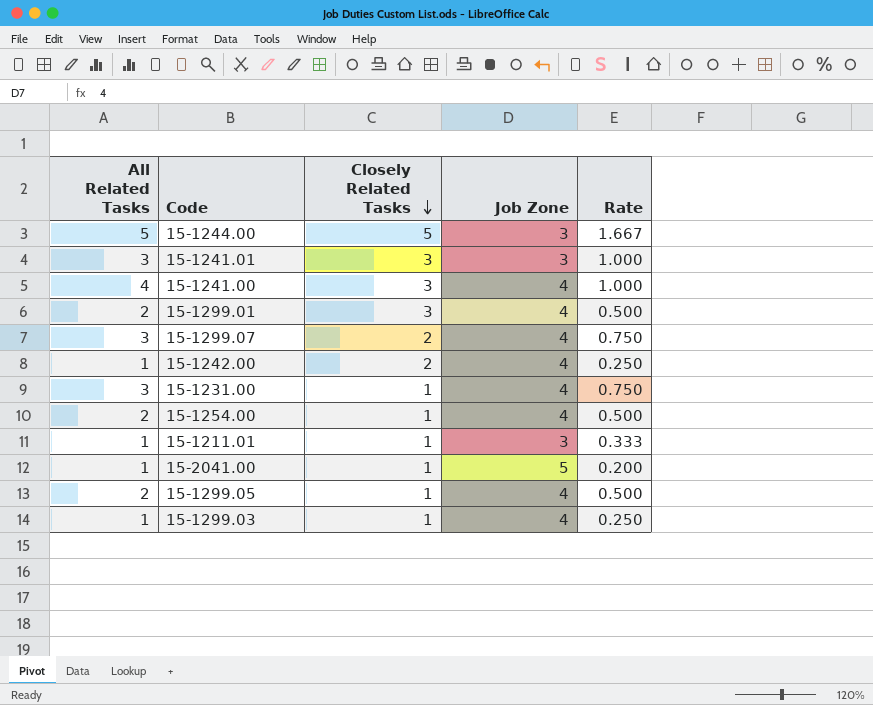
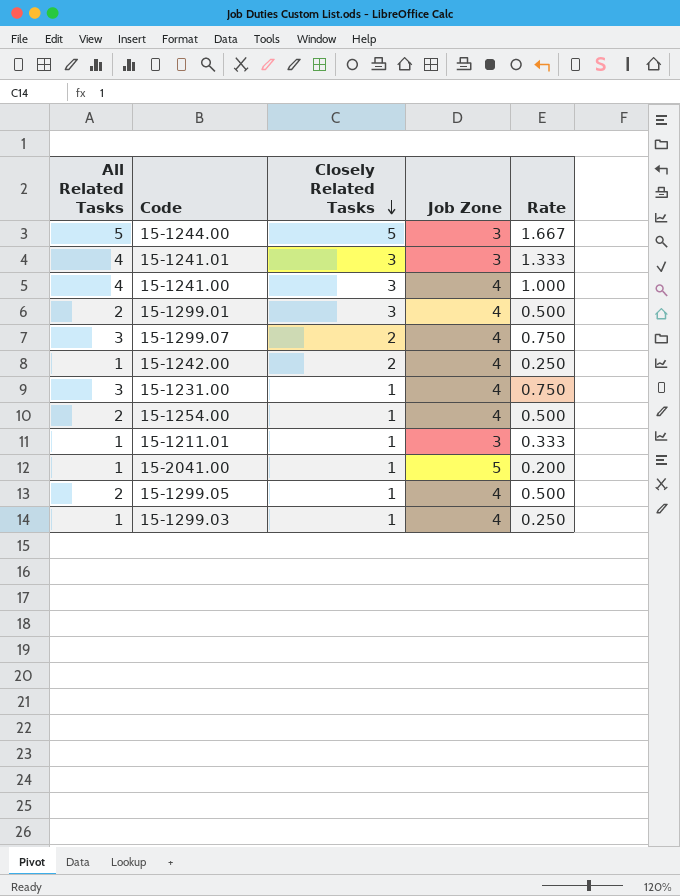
15-1241.01 | All Related Tasks: 3 -> 4
15-1241.01 | Rate: 1.000 -> 1.333

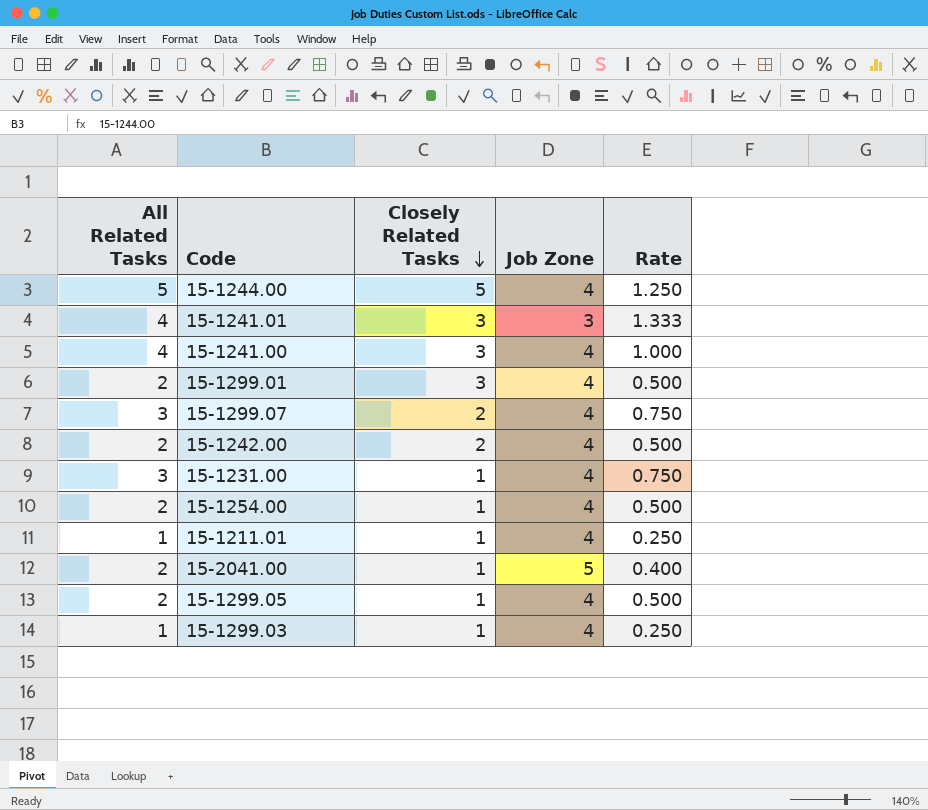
15-1244.00 | Job Zone: 3 -> 4
15-1244.00 | Rate: 1.667 -> 1.250
15-1242.00 | All Related Tasks: 1 -> 2
15-1242.00 | Rate: 0.250 -> 0.500
15-1211.01 | Job Zone: 3 -> 4
15-1211.01 | Rate: 0.333 -> 0.250
15-2041.00 | All Related Tasks: 1 -> 2
15-2041.00 | Rate: 0.200 -> 0.400

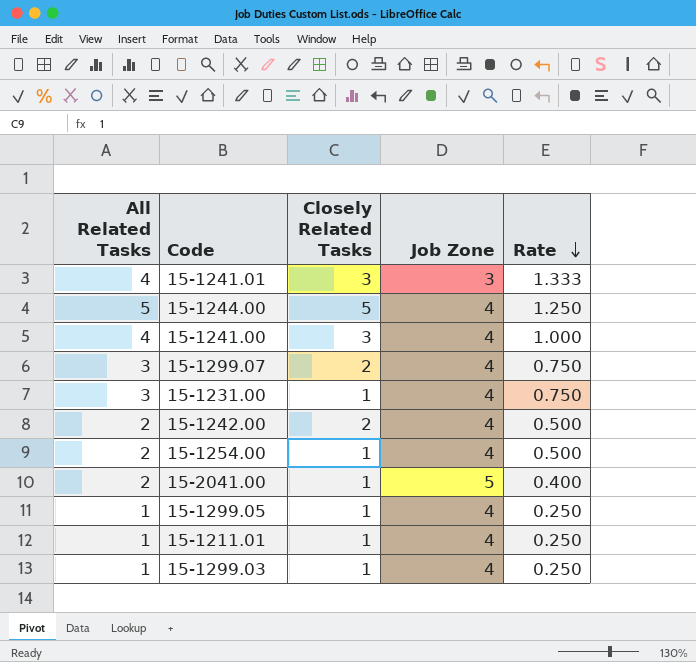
row order: Closely Related Tasks descending -> Rate descending
row 15-1299.01: 2 | 3 | 4 | 0.500 -> none
15-1299.05 | All Related Tasks: 2 -> 1
15-1299.05 | Rate: 0.500 -> 0.250

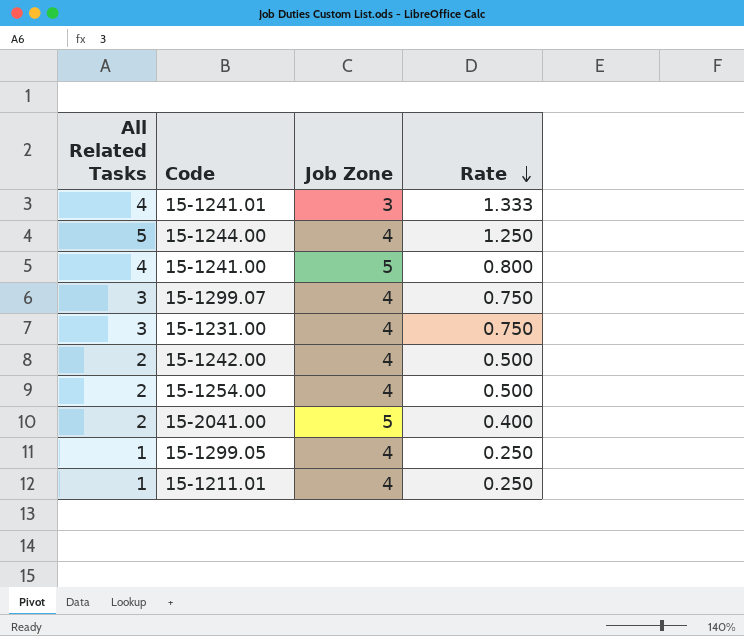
column Closely Related Tasks | position: 3 -> none
row 15-1299.03: 1 | 1 | 4 | 0.250 -> none
15-1241.00 | Job Zone: 4 -> 5
15-1241.00 | Rate: 1.000 -> 0.800

